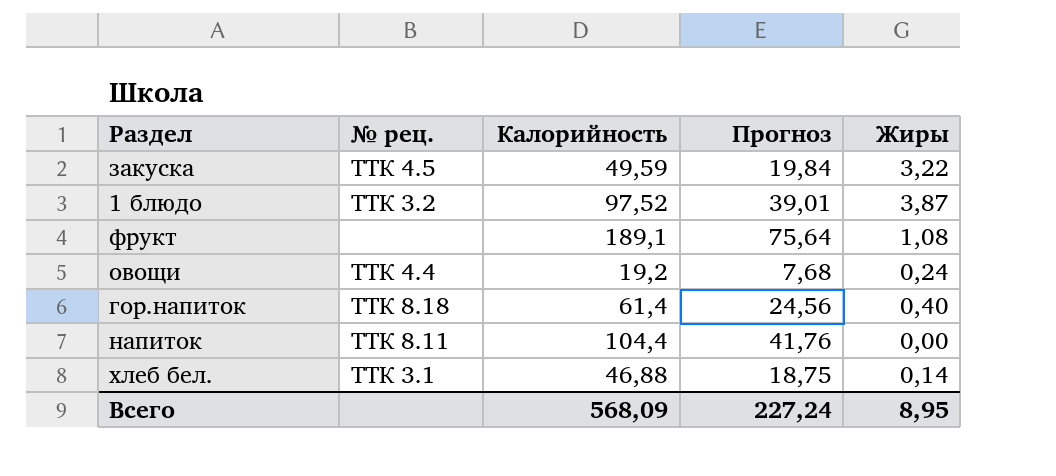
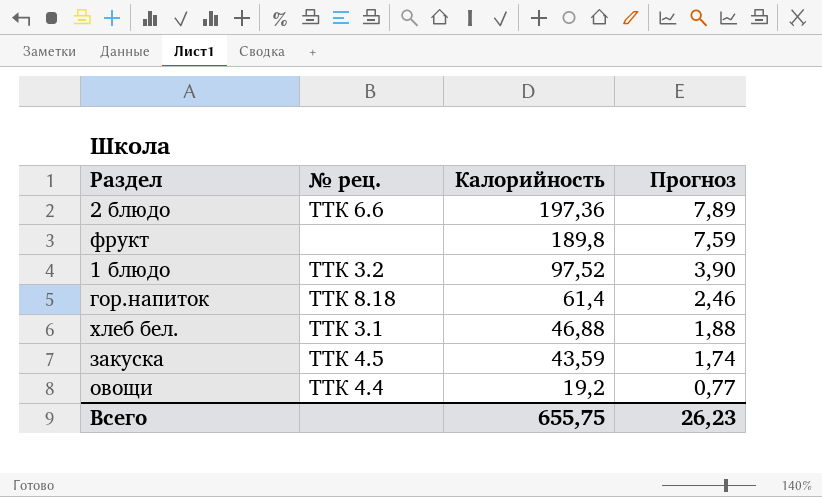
row order: none -> Калорийность descending
column Жиры | position: 5 -> none
column Прогноз | formula: [Калорийность] * 0,4 -> [Калорийность] * 0,04
row напиток: ТТК 8.11 | 104,4 | 41,76 | 0,00 -> none
row 2 блюдо: none -> ТТК 6.6 | 197,36 | 7,89
фрукт | Калорийность: 189,1 -> 189,8
закуска | Калорийность: 49,59 -> 43,59
Всего | Калорийность: 568,09 -> 655,75
Всего | Прогноз: 227,24 -> 26,23

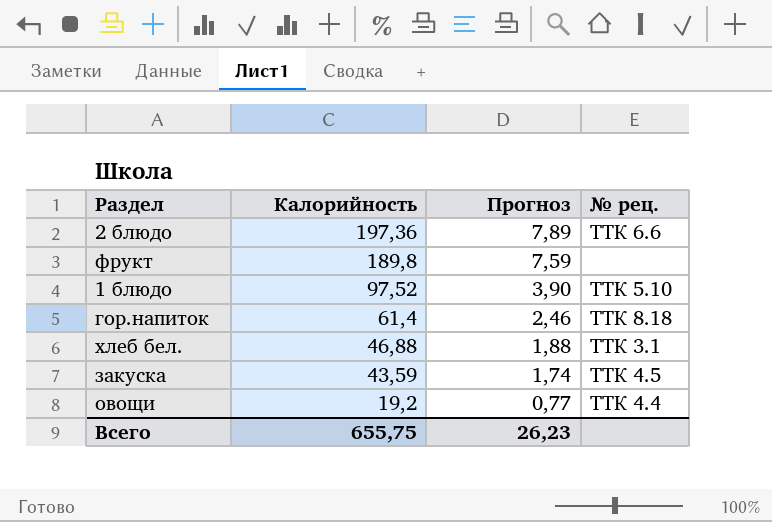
column № рец. | position: 2 -> 4
1 блюдо | № рец.: ТТК 3.2 -> ТТК 5.10

